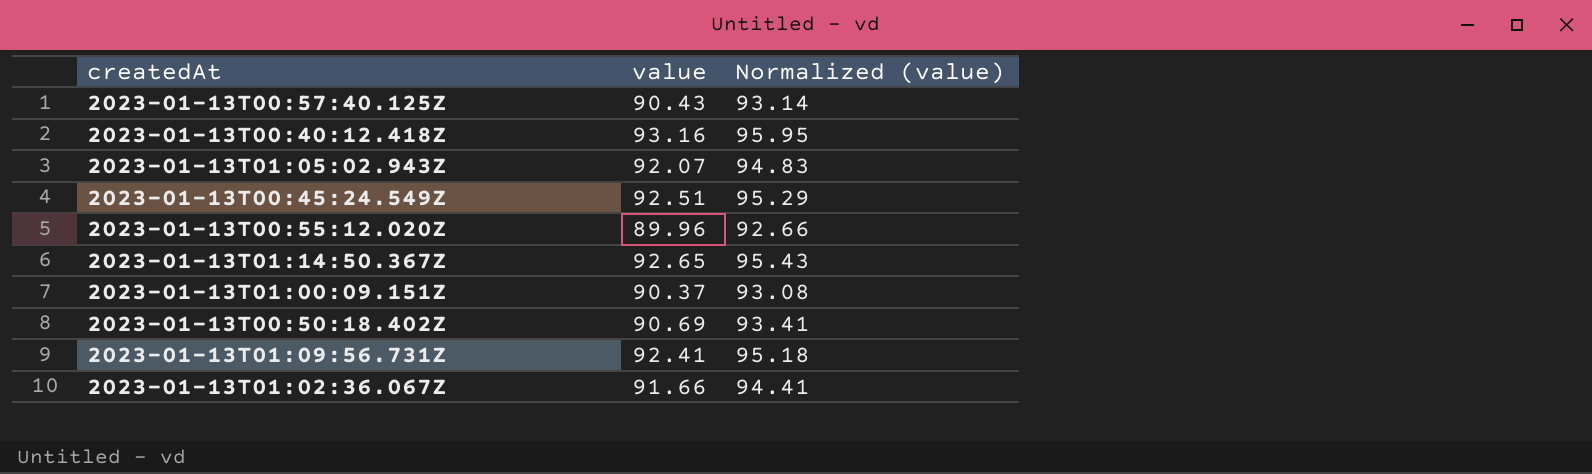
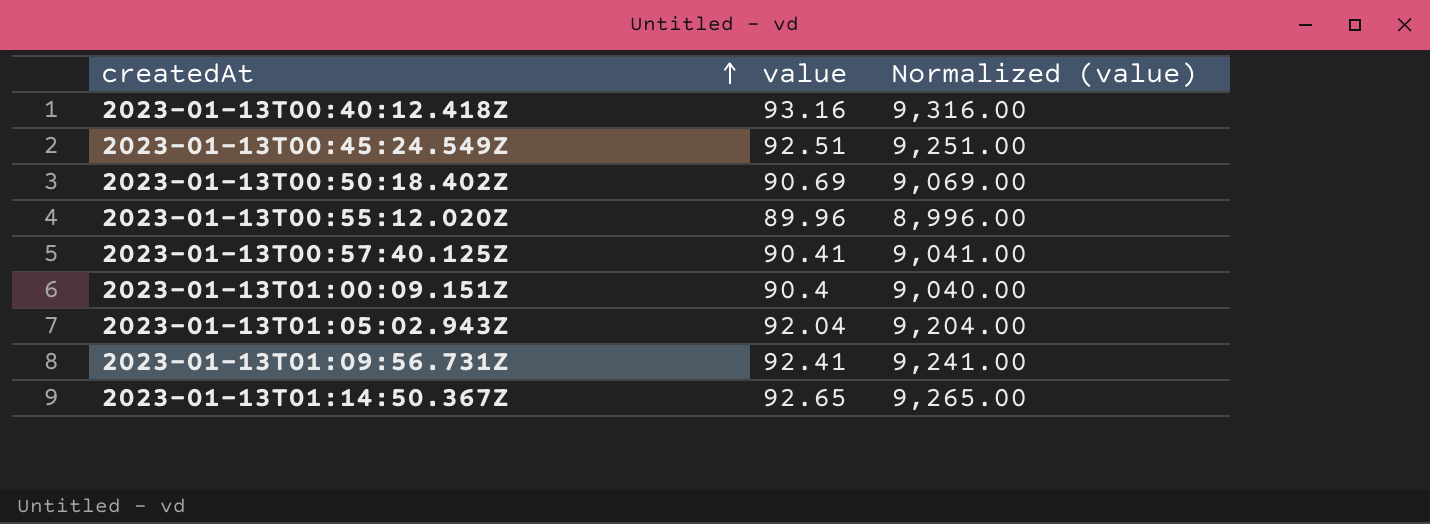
row order: none -> createdAt ascending
column Normalized (value) | formula: [value] * 1.03 -> [value] * 100
row 2023-01-13T01:02:36.067Z: 91.66 | 94.41 -> none
2023-01-13T00:57:40.125Z | value: 90.43 -> 90.41
2023-01-13T01:00:09.151Z | value: 90.37 -> 90.4
2023-01-13T01:05:02.943Z | value: 92.07 -> 92.04

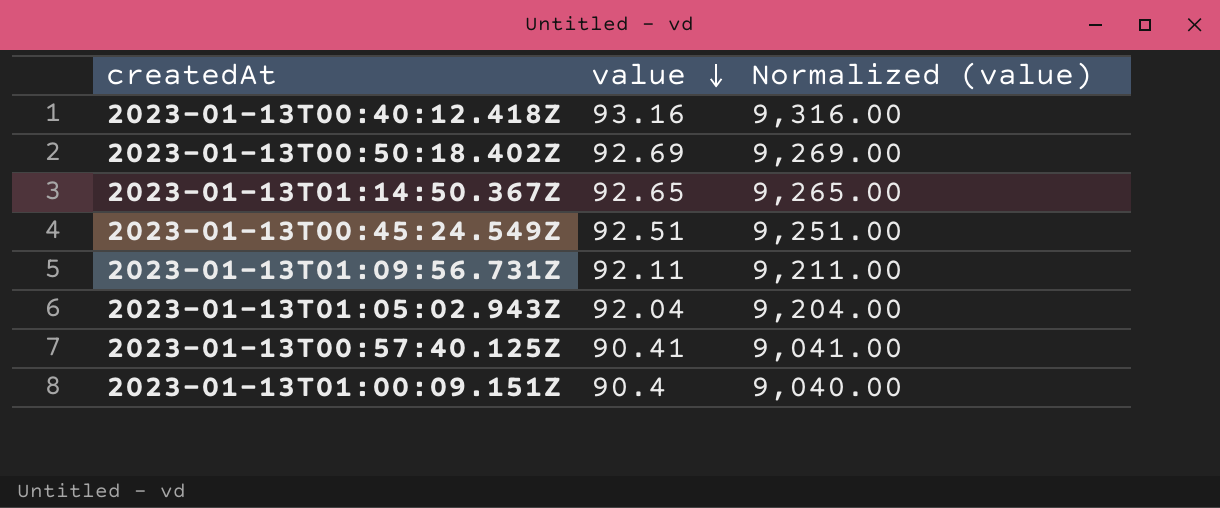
row order: createdAt ascending -> value descending
row 2023-01-13T00:55:12.020Z: 89.96 | 8,996.00 -> none
2023-01-13T00:50:18.402Z | value: 90.69 -> 92.69
2023-01-13T00:50:18.402Z | Normalized (value): 9,069.00 -> 9,269.00
2023-01-13T01:09:56.731Z | value: 92.41 -> 92.11
2023-01-13T01:09:56.731Z | Normalized (value): 9,241.00 -> 9,211.00

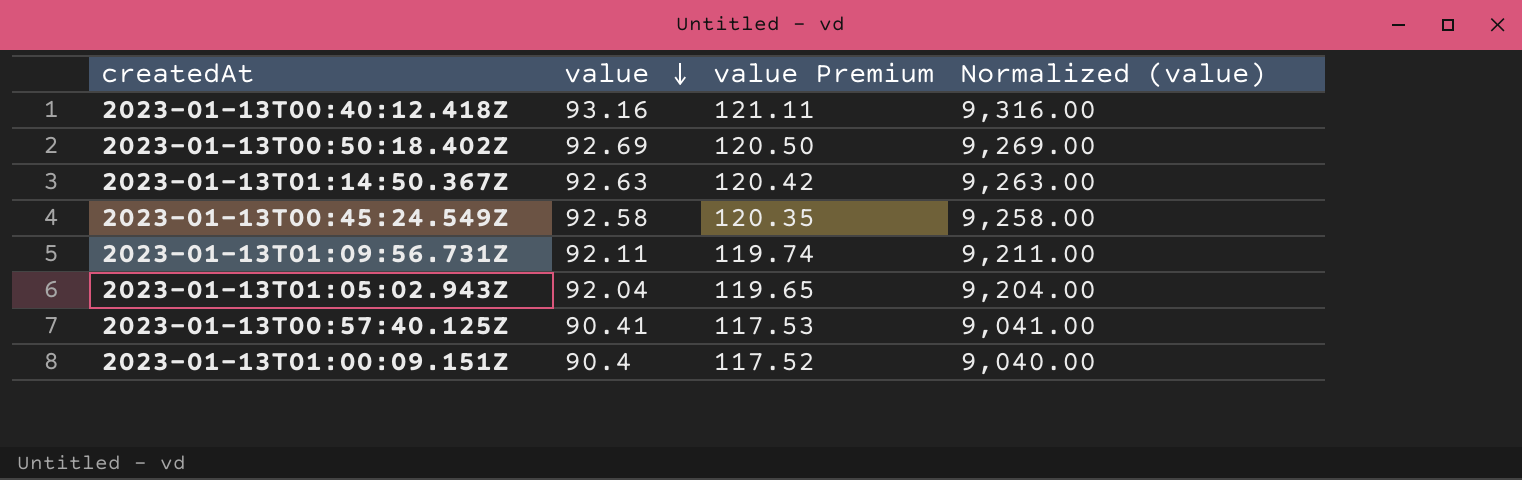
column value Premium | formula: none -> [value] * 1.3
2023-01-13T01:14:50.367Z | value: 92.65 -> 92.63
2023-01-13T01:14:50.367Z | Normalized (value): 9,265.00 -> 9,263.00
2023-01-13T00:45:24.549Z | value: 92.51 -> 92.58
2023-01-13T00:45:24.549Z | Normalized (value): 9,251.00 -> 9,258.00

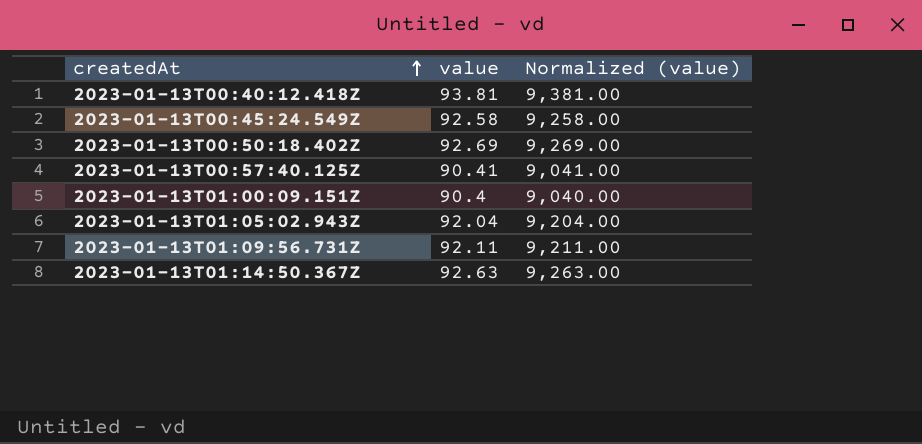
row order: value descending -> createdAt ascending
column value Premium | formula: [value] * 1.3 -> none
2023-01-13T00:40:12.418Z | value: 93.16 -> 93.81
2023-01-13T00:40:12.418Z | Normalized (value): 9,316.00 -> 9,381.00

